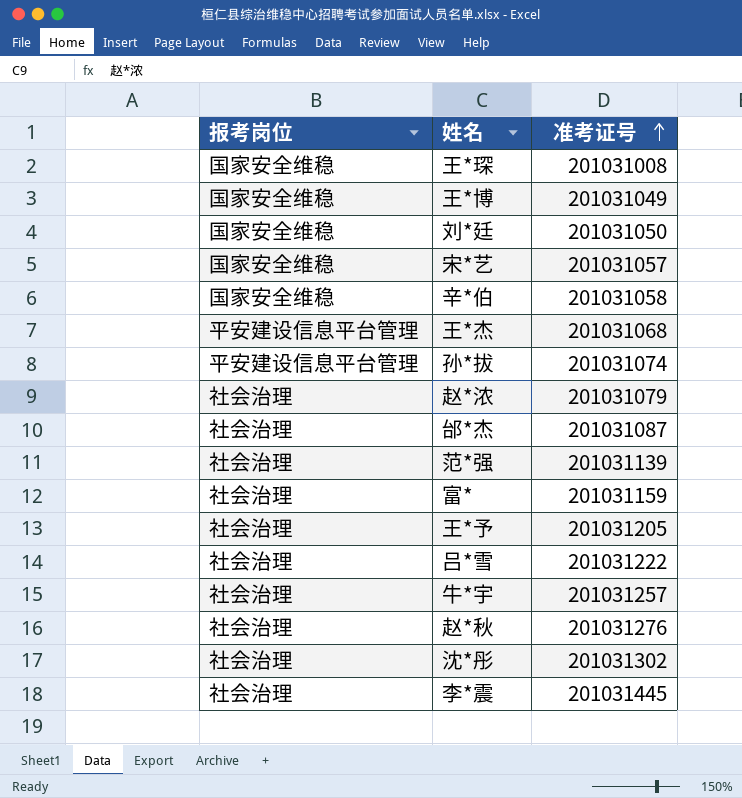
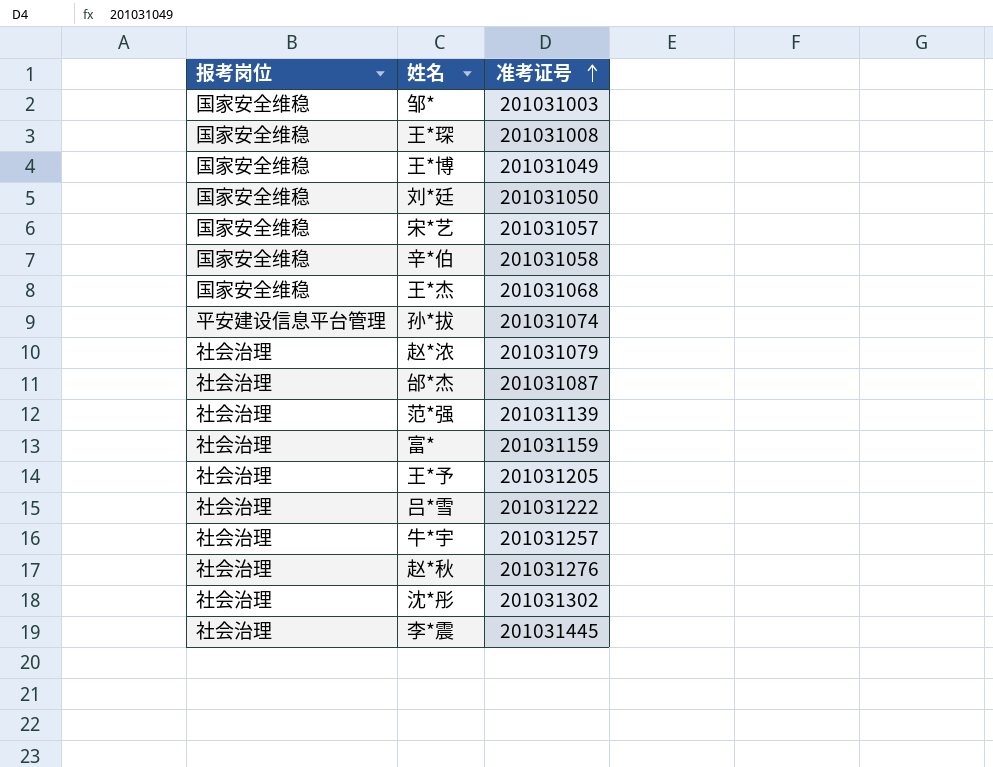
row 邹*: none -> 国家安全维稳 | 201031003
王*杰 | 报考岗位: 平安建设信息平台管理 -> 国家安全维稳

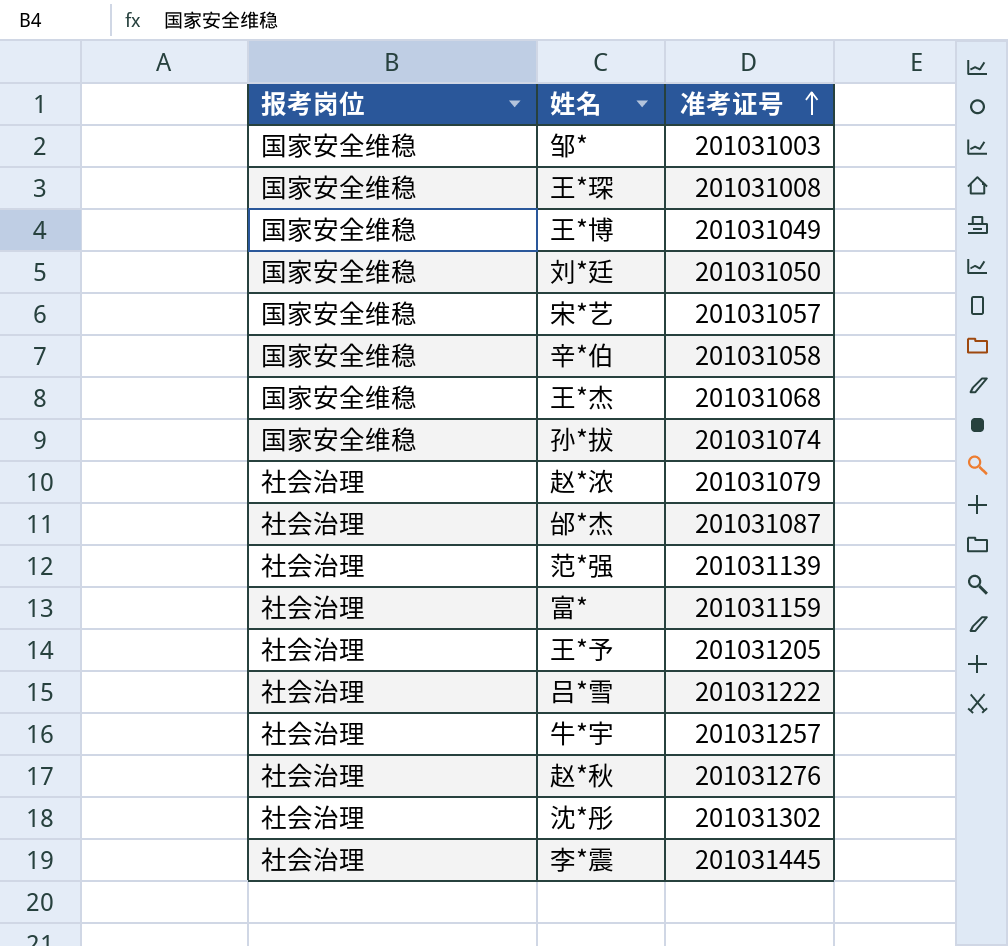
孙*拔 | 报考岗位: 平安建设信息平台管理 -> 国家安全维稳

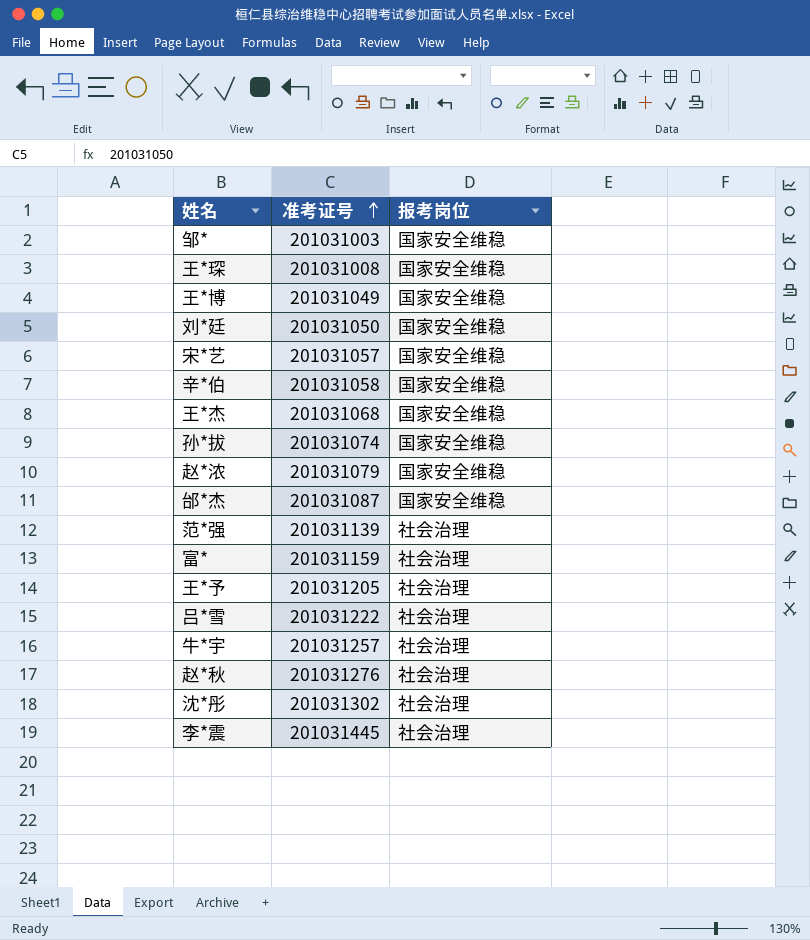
column 报考岗位 | position: 1 -> 3
赵*浓 | 报考岗位: 社会治理 -> 国家安全维稳
邰*杰 | 报考岗位: 社会治理 -> 国家安全维稳

